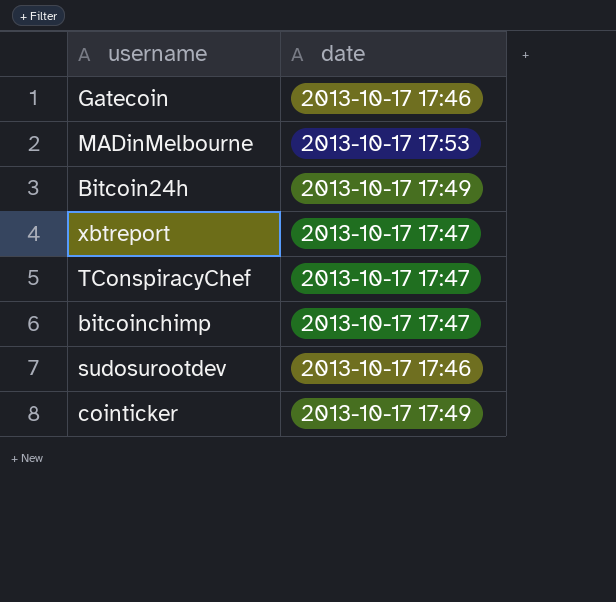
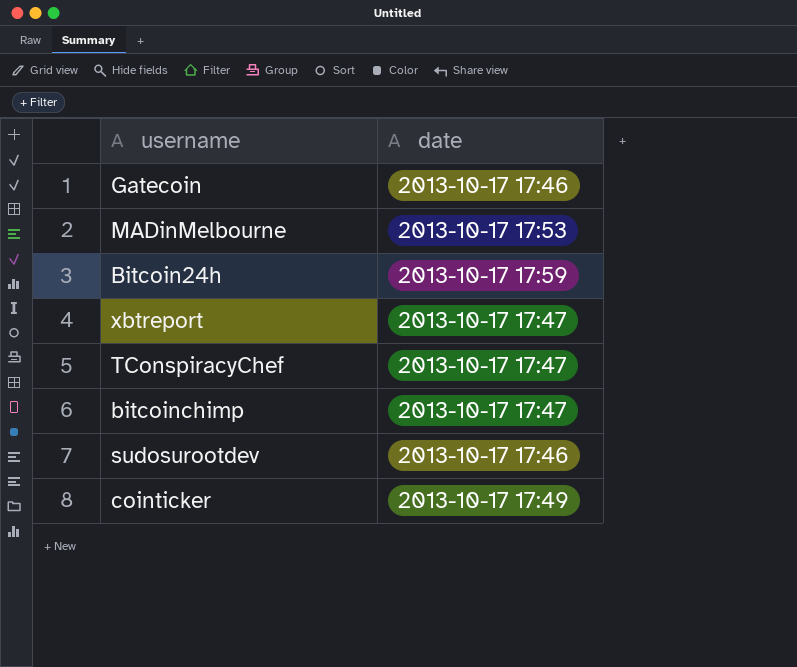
Bitcoin24h | date: 2013-10-17 17:49 -> 2013-10-17 17:59

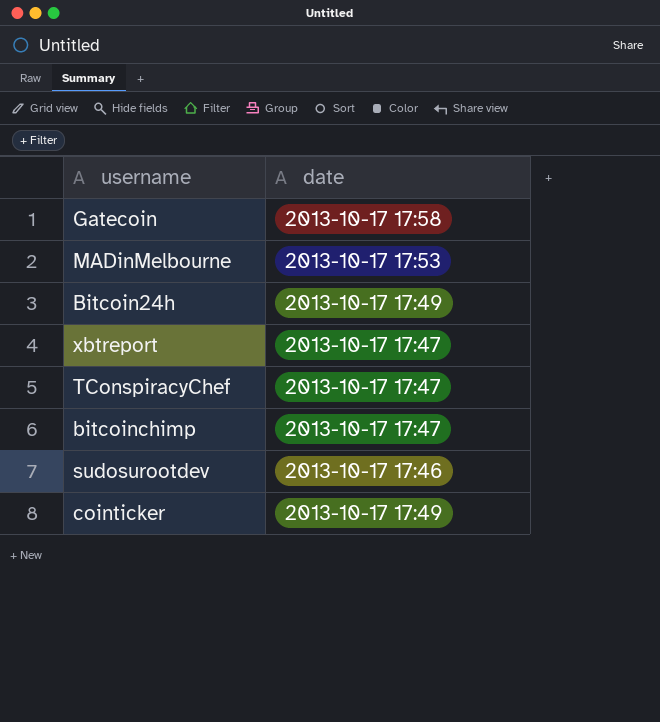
Gatecoin | date: 2013-10-17 17:46 -> 2013-10-17 17:58
Bitcoin24h | date: 2013-10-17 17:59 -> 2013-10-17 17:49

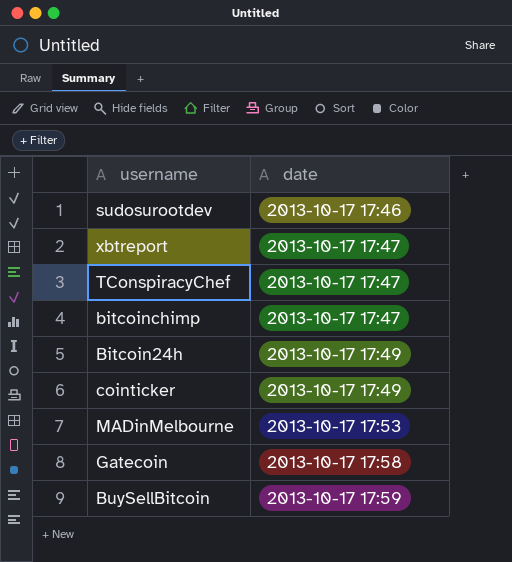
row order: none -> date ascending
row BuySellBitcoin: none -> 2013-10-17 17:59

